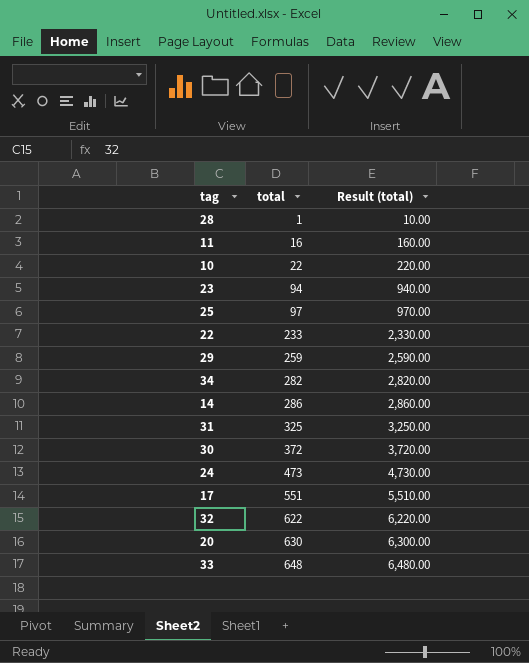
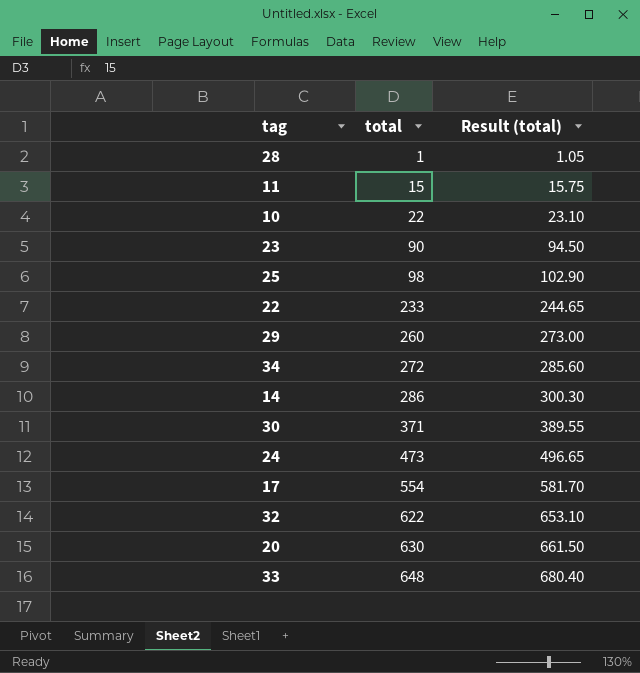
column Result (total) | formula: [total] * 10 -> [total] * 1.05
row 31: 325 | 3,250.00 -> none
11 | total: 16 -> 15
23 | total: 94 -> 90
25 | total: 97 -> 98
29 | total: 259 -> 260
34 | total: 282 -> 272
30 | total: 372 -> 371
17 | total: 551 -> 554

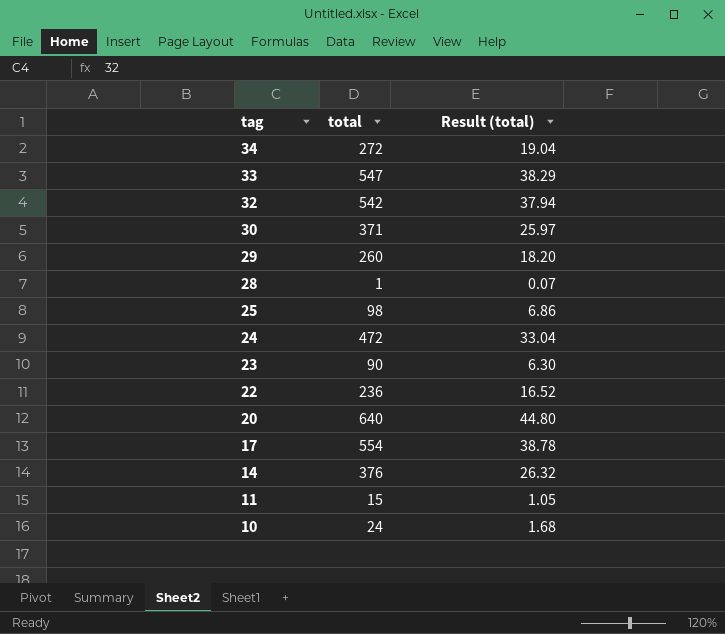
row order: total ascending -> tag descending
column Result (total) | formula: [total] * 1.05 -> [total] * 0.07
33 | total: 648 -> 547
32 | total: 622 -> 542
24 | total: 473 -> 472
22 | total: 233 -> 236
20 | total: 630 -> 640
14 | total: 286 -> 376
10 | total: 22 -> 24

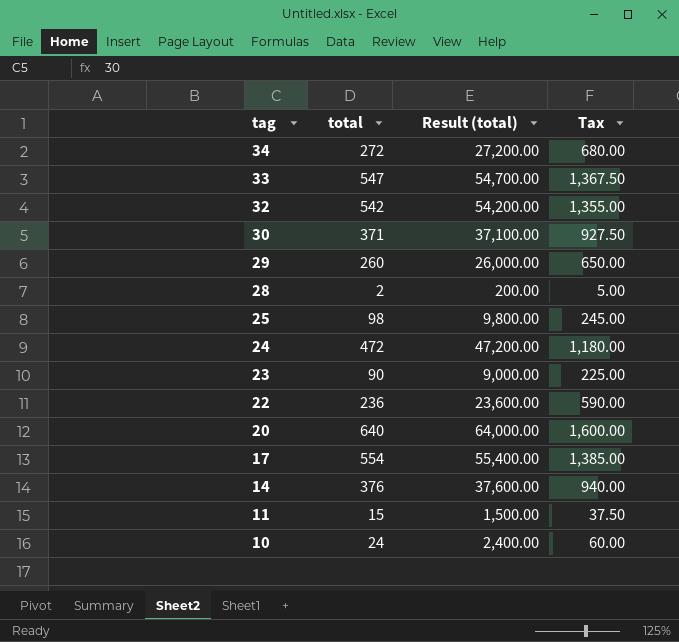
column Result (total) | formula: [total] * 0.07 -> [total] * 100
column Tax | formula: none -> [total] * 2.5
28 | total: 1 -> 2

